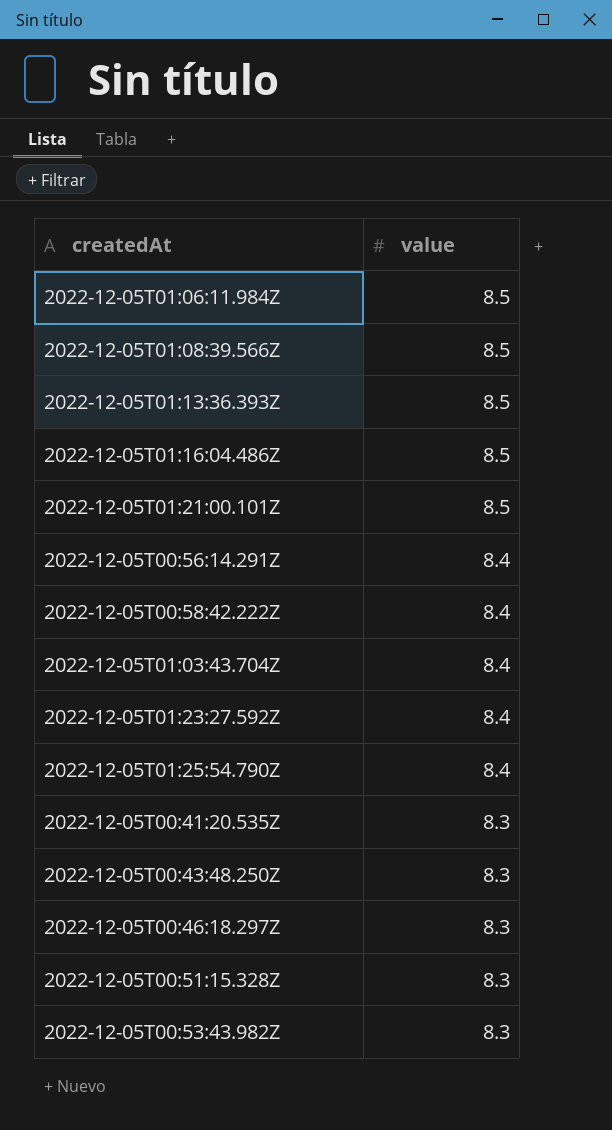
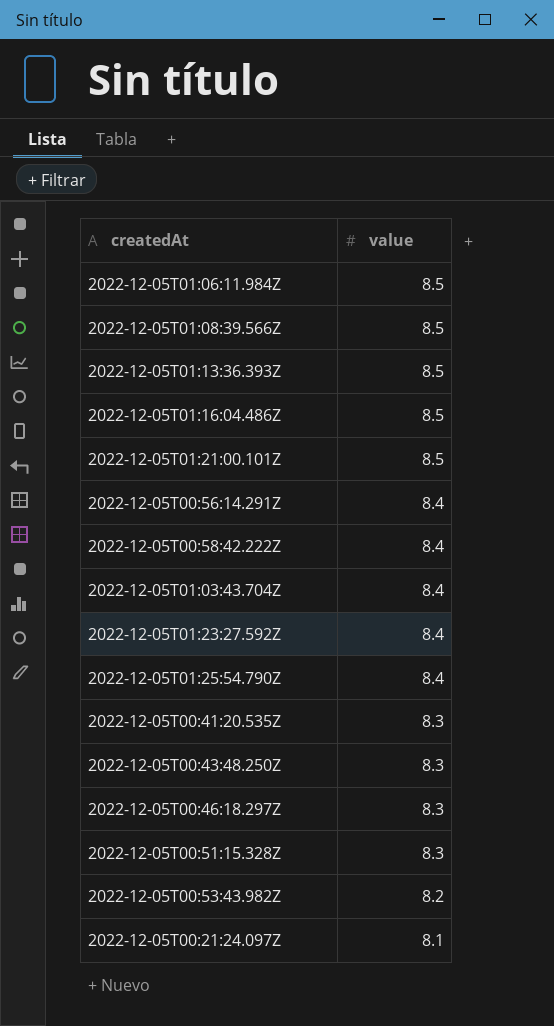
2022-12-05T00:53:43.982Z | value: 8.3 -> 8.2
row 2022-12-05T00:21:24.097Z: none -> 8.1

